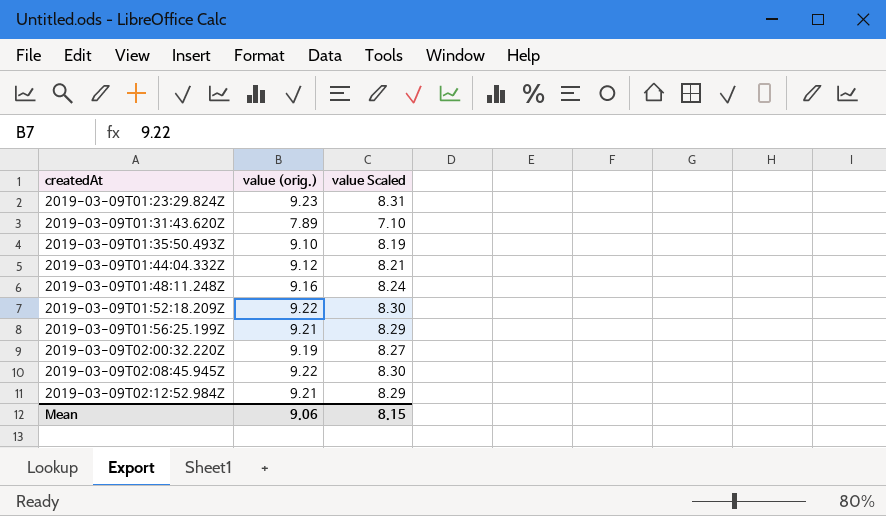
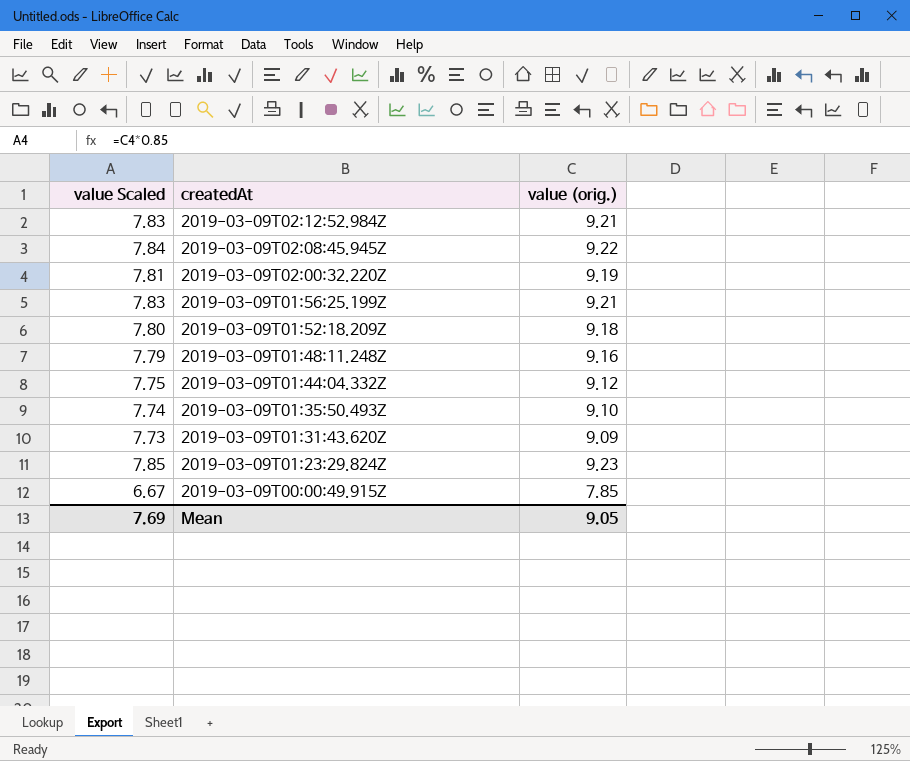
row order: createdAt ascending -> createdAt descending
column value Scaled | formula: [value (orig.)] * 0.9 -> [value (orig.)] * 0.85
column value Scaled | position: 3 -> 1
2019-03-09T01:52:18.209Z | value (orig.): 9.22 -> 9.18
2019-03-09T01:31:43.620Z | value (orig.): 7.89 -> 9.09
row 2019-03-09T00:00:49.915Z: none -> 6.67 | 7.85
Mean | value Scaled: 8.15 -> 7.69
Mean | value (orig.): 9.06 -> 9.05

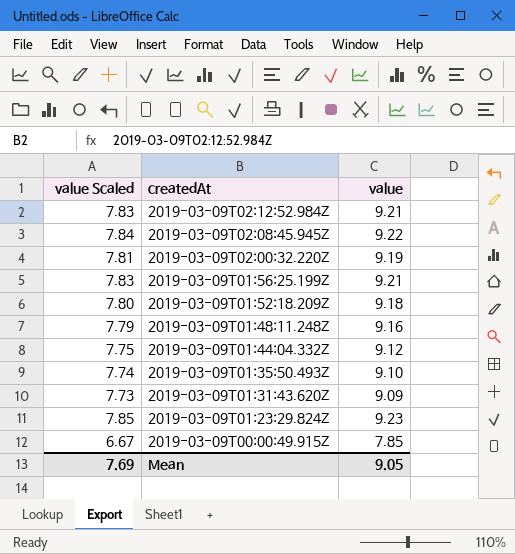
column name: value (orig.) -> value

